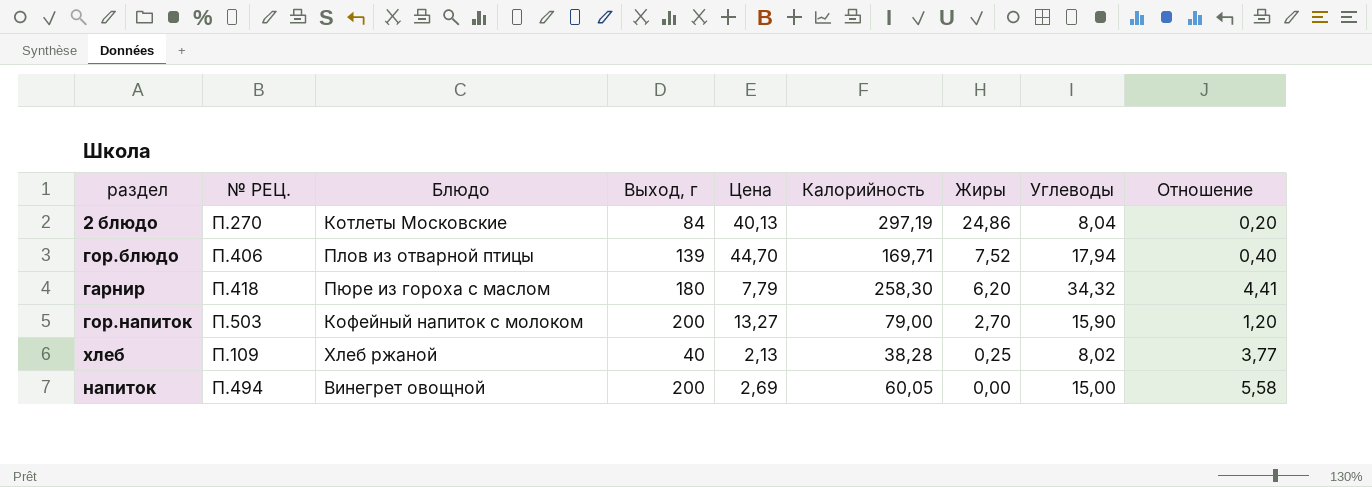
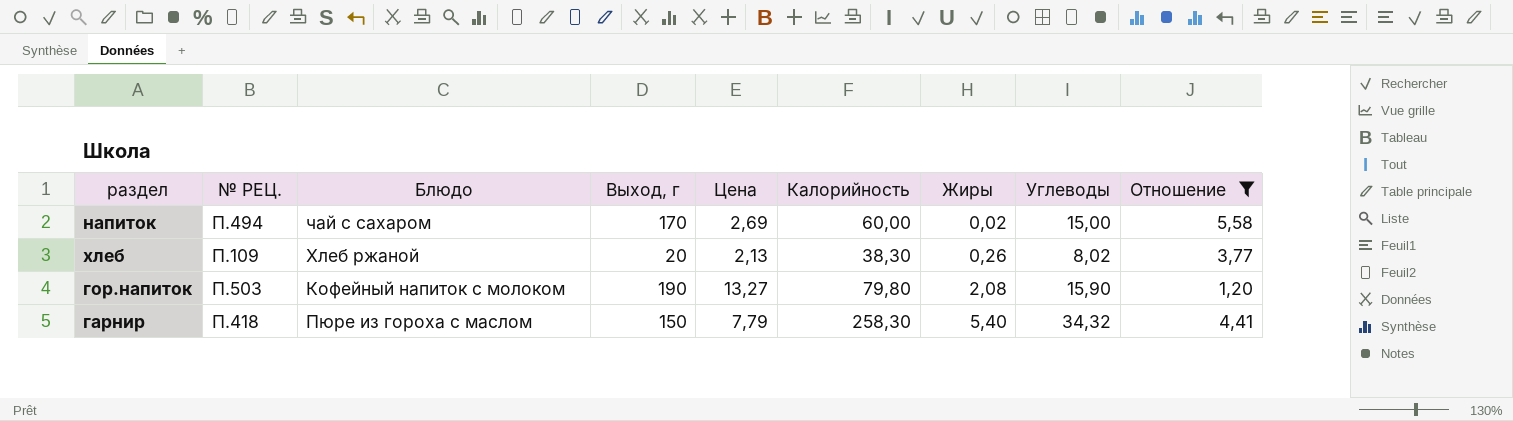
filter: none -> Отношение >= 1,20
row order: Жиры descending -> Жиры ascending
напиток | Блюдо: Винегрет овощной -> чай с сахаром
напиток | Выход, г: 200 -> 170
напиток | Калорийность: 60,05 -> 60,00
напиток | Жиры: 0,00 -> 0,02
хлеб | Выход, г: 40 -> 20
хлеб | Калорийность: 38,28 -> 38,30
хлеб | Жиры: 0,25 -> 0,26
гор.напиток | Выход, г: 200 -> 190
гор.напиток | Калорийность: 79,00 -> 79,80
гор.напиток | Жиры: 2,70 -> 2,08
гарнир | Выход, г: 180 -> 150
гарнир | Жиры: 6,20 -> 5,40

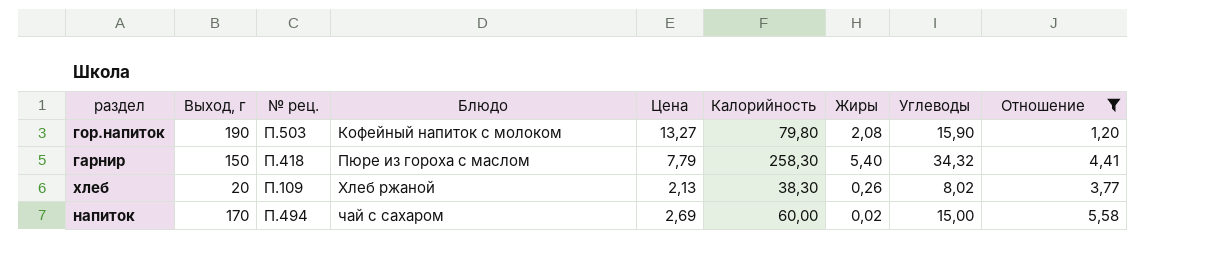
row order: Жиры ascending -> Блюдо ascending
column Выход, г | position: 4 -> 2
column name: № РЕЦ. -> № рец.

